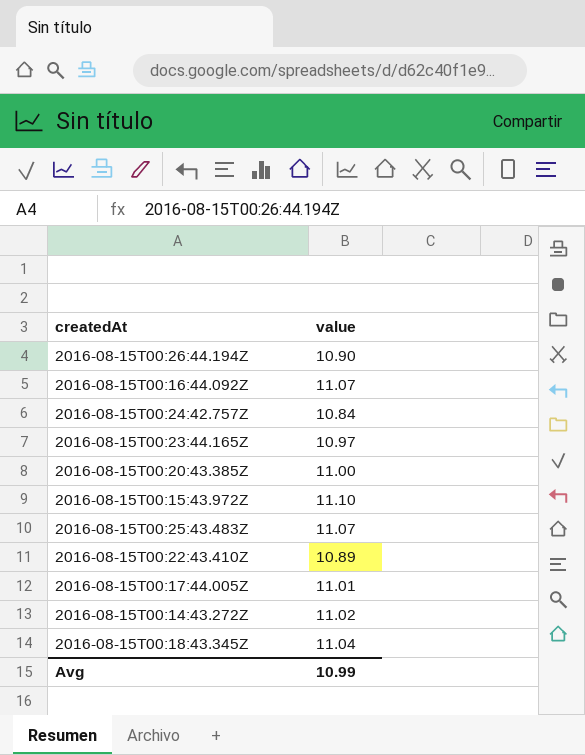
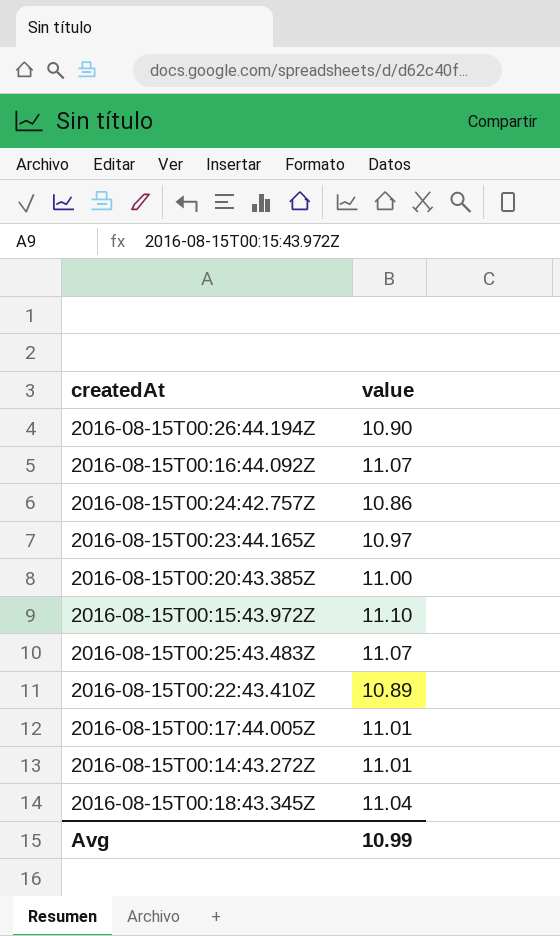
2016-08-15T00:24:42.757Z | value: 10.84 -> 10.86
2016-08-15T00:14:43.272Z | value: 11.02 -> 11.01

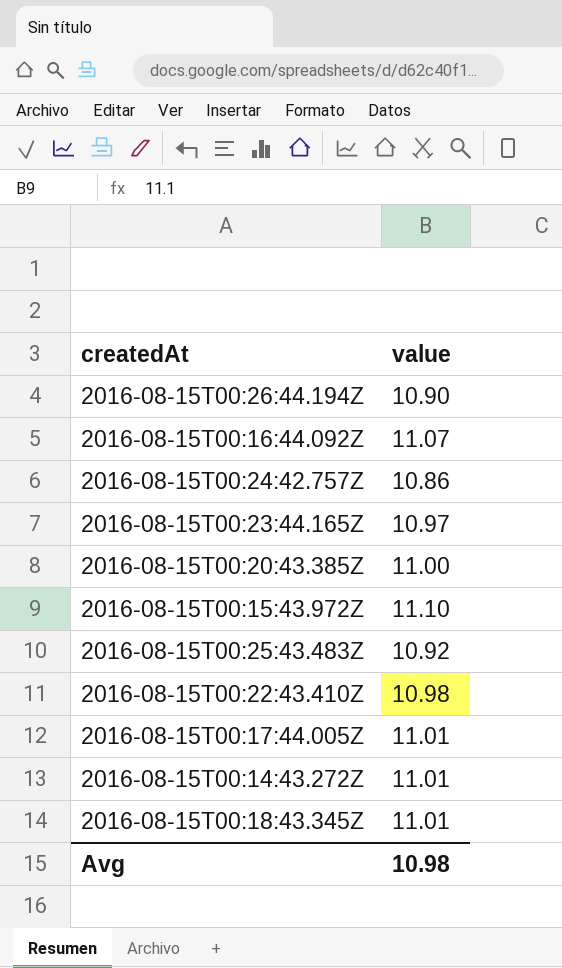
2016-08-15T00:25:43.483Z | value: 11.07 -> 10.92
2016-08-15T00:22:43.410Z | value: 10.89 -> 10.98
2016-08-15T00:18:43.345Z | value: 11.04 -> 11.01
Avg | value: 10.99 -> 10.98

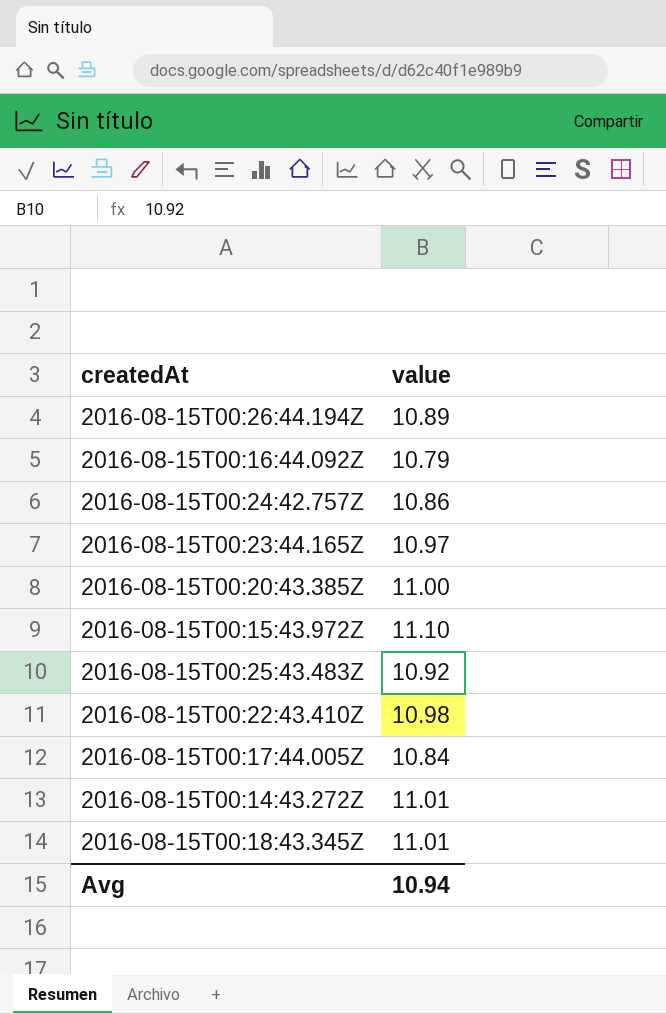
2016-08-15T00:26:44.194Z | value: 10.90 -> 10.89
2016-08-15T00:16:44.092Z | value: 11.07 -> 10.79
2016-08-15T00:17:44.005Z | value: 11.01 -> 10.84
Avg | value: 10.98 -> 10.94

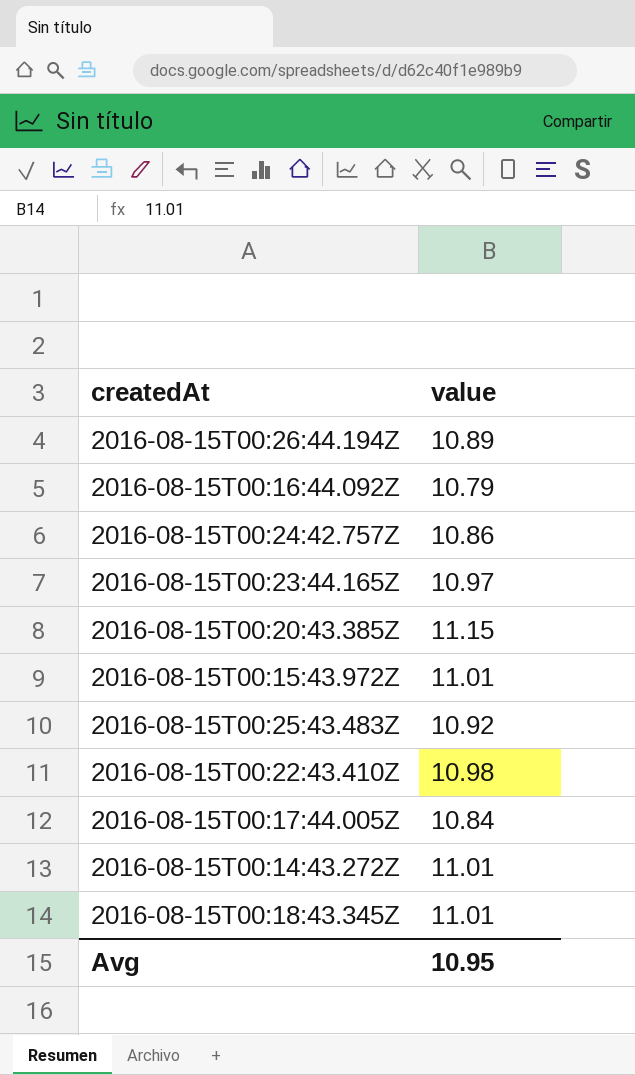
2016-08-15T00:20:43.385Z | value: 11.00 -> 11.15
2016-08-15T00:15:43.972Z | value: 11.10 -> 11.01
Avg | value: 10.94 -> 10.95

